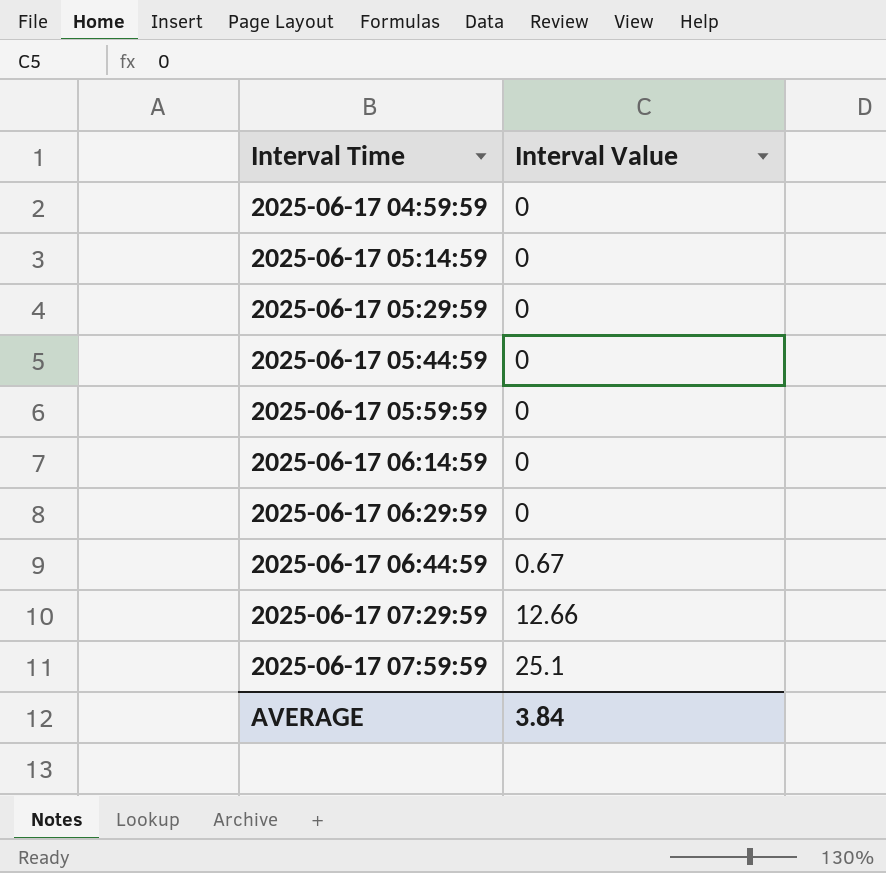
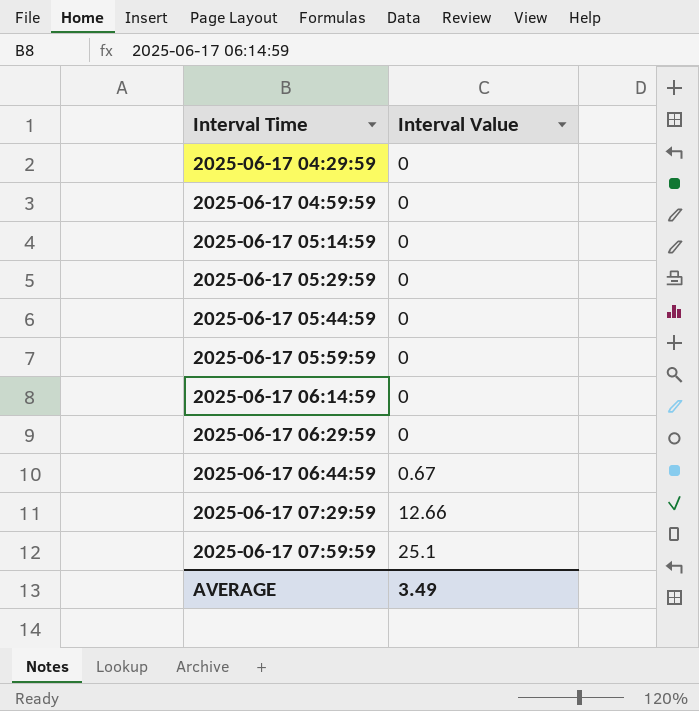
row 2025-06-17 04:29:59: none -> 0
AVERAGE | Interval Value: 3.84 -> 3.49

